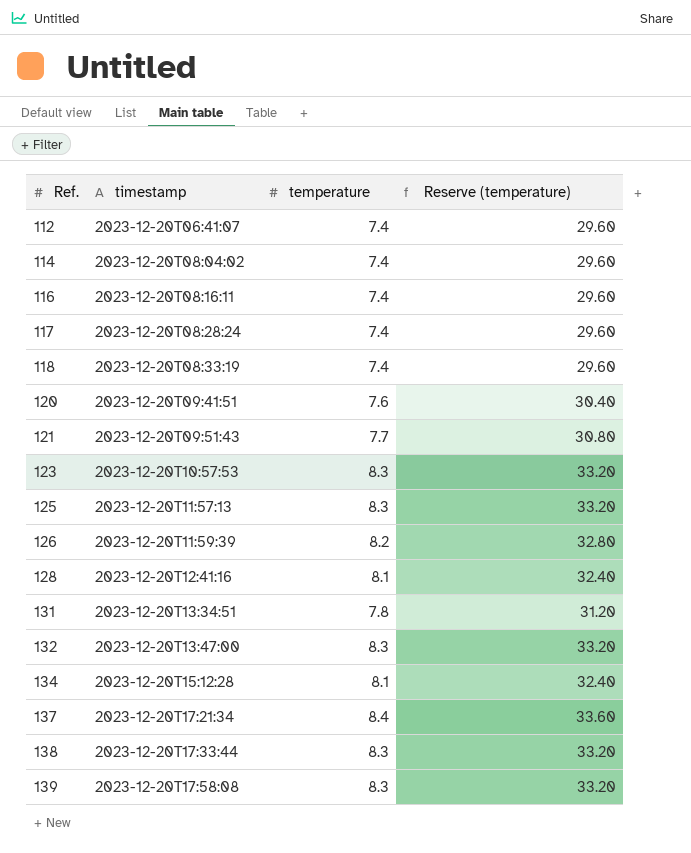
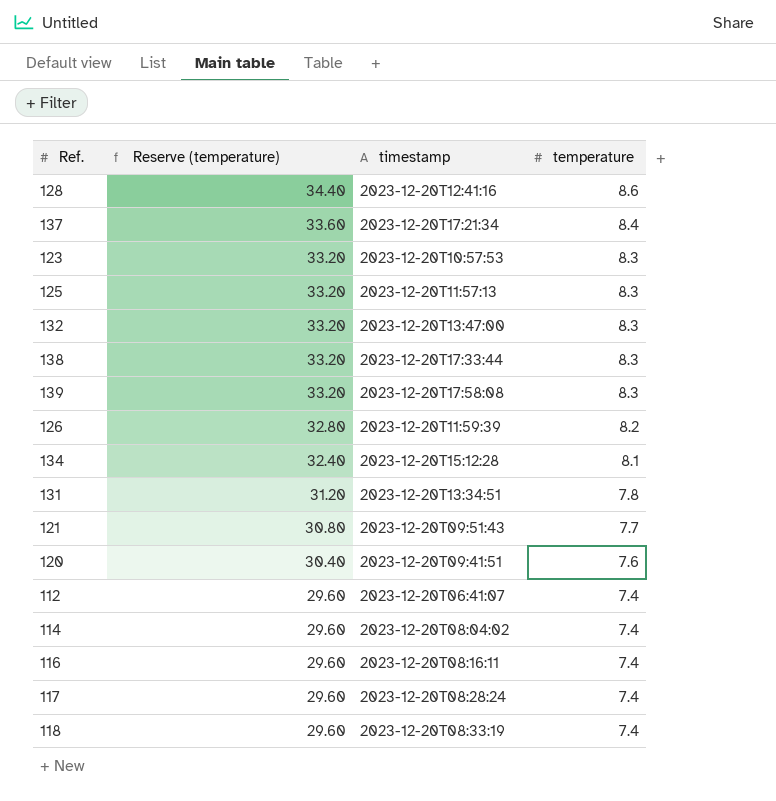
row order: Ref. ascending -> Reserve (temperature) descending
column Reserve (temperature) | position: 4 -> 2
128 | Reserve (temperature): 32.40 -> 34.40
128 | temperature: 8.1 -> 8.6

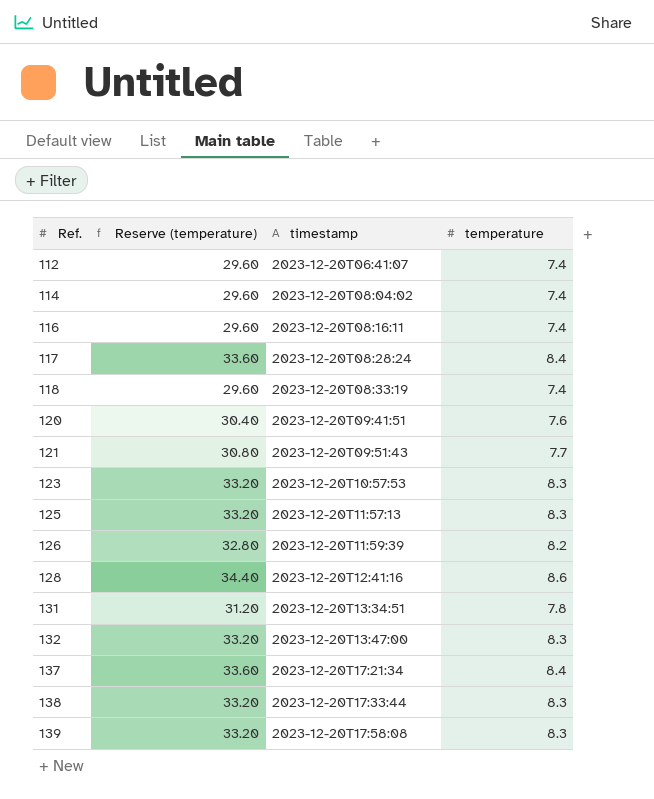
row order: Reserve (temperature) descending -> Ref. ascending
row 134: 32.40 | 2023-12-20T15:12:28 | 8.1 -> none
117 | Reserve (temperature): 29.60 -> 33.60
117 | temperature: 7.4 -> 8.4

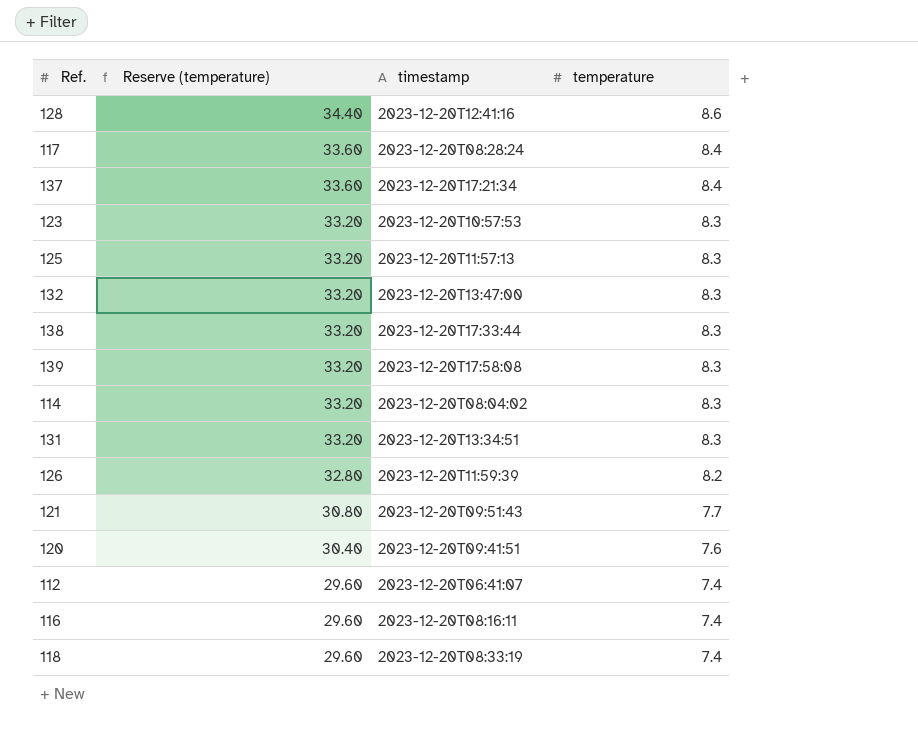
row order: Ref. ascending -> Reserve (temperature) descending
114 | Reserve (temperature): 29.60 -> 33.20
114 | temperature: 7.4 -> 8.3
131 | Reserve (temperature): 31.20 -> 33.20
131 | temperature: 7.8 -> 8.3

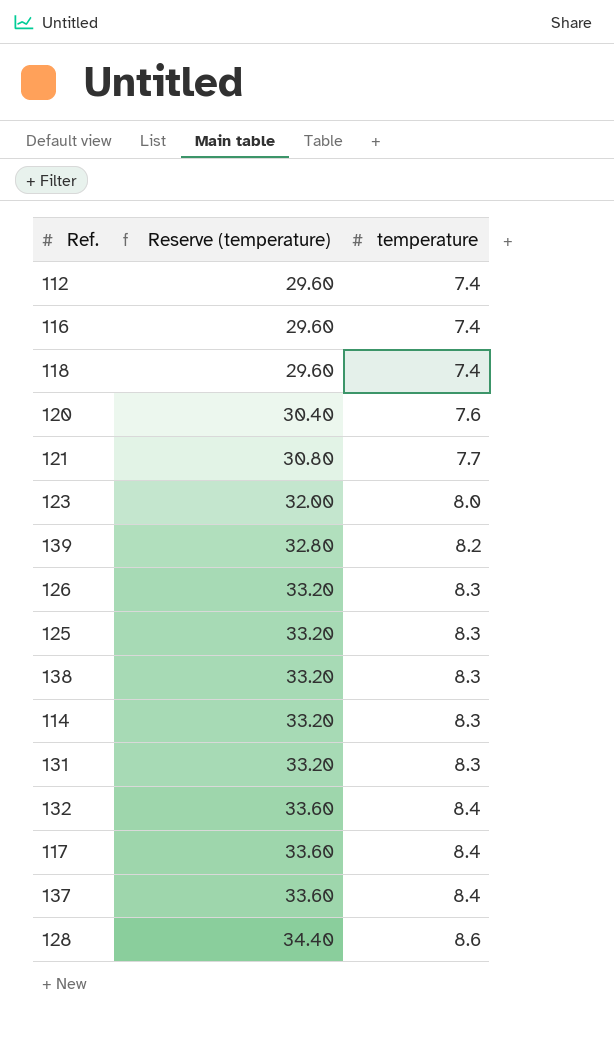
row order: Reserve (temperature) descending -> Reserve (temperature) ascending
column timestamp | position: 3 -> none
123 | Reserve (temperature): 33.20 -> 32.00
123 | temperature: 8.3 -> 8.0
139 | Reserve (temperature): 33.20 -> 32.80
139 | temperature: 8.3 -> 8.2
126 | Reserve (temperature): 32.80 -> 33.20
126 | temperature: 8.2 -> 8.3
132 | Reserve (temperature): 33.20 -> 33.60
132 | temperature: 8.3 -> 8.4

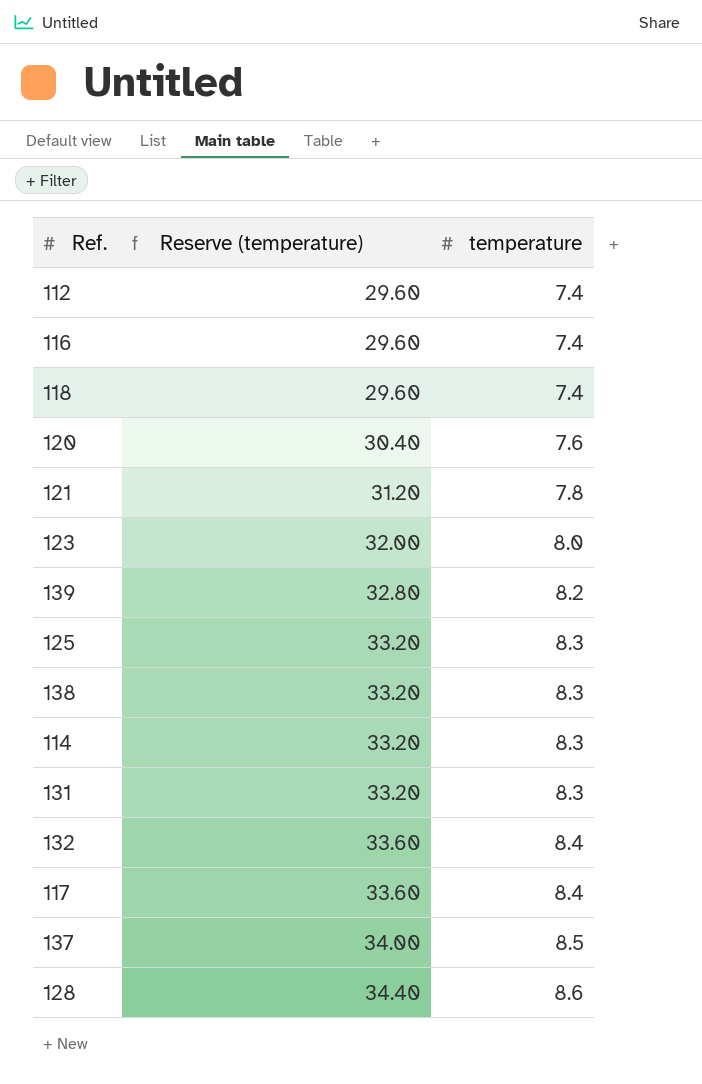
row 126: 33.20 | 8.3 -> none
121 | Reserve (temperature): 30.80 -> 31.20
121 | temperature: 7.7 -> 7.8
137 | Reserve (temperature): 33.60 -> 34.00
137 | temperature: 8.4 -> 8.5

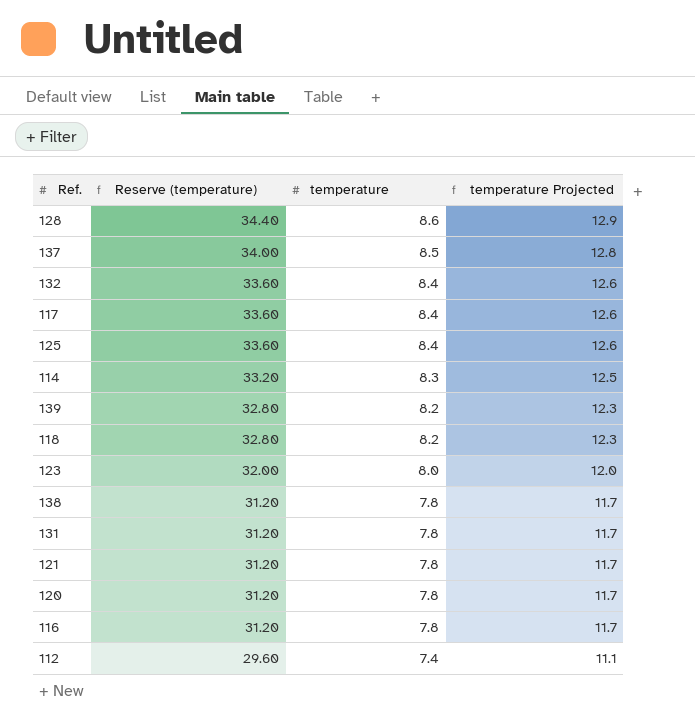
row order: Reserve (temperature) ascending -> Reserve (temperature) descending
column temperature Projected | formula: none -> [temperature] * 1.5
125 | Reserve (temperature): 33.20 -> 33.60
125 | temperature: 8.3 -> 8.4
118 | Reserve (temperature): 29.60 -> 32.80
118 | temperature: 7.4 -> 8.2
138 | Reserve (temperature): 33.20 -> 31.20
138 | temperature: 8.3 -> 7.8
131 | Reserve (temperature): 33.20 -> 31.20
131 | temperature: 8.3 -> 7.8
120 | Reserve (temperature): 30.40 -> 31.20
120 | temperature: 7.6 -> 7.8
116 | Reserve (temperature): 29.60 -> 31.20
116 | temperature: 7.4 -> 7.8

